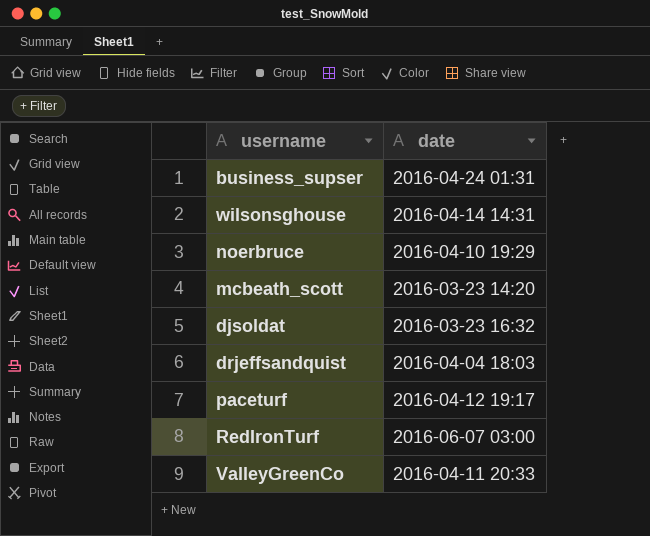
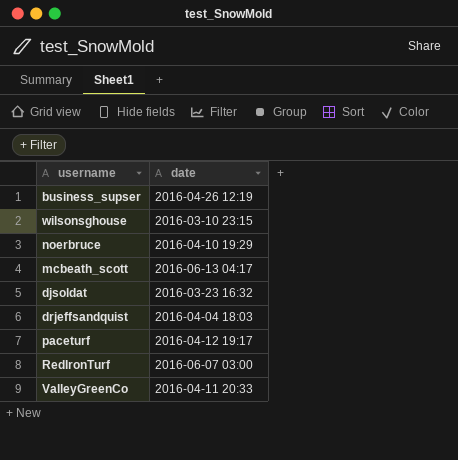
business_supser | date: 2016-04-24 01:31 -> 2016-04-26 12:19
wilsonsghouse | date: 2016-04-14 14:31 -> 2016-03-10 23:15
mcbeath_scott | date: 2016-03-23 14:20 -> 2016-06-13 04:17

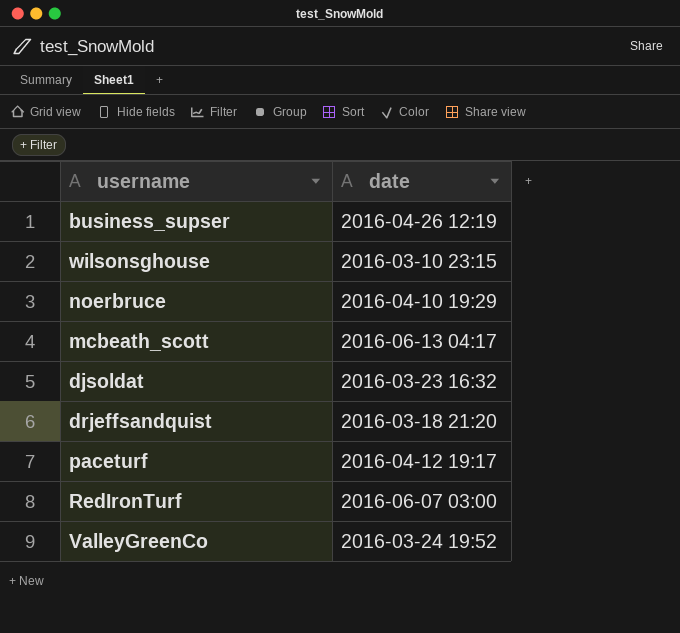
drjeffsandquist | date: 2016-04-04 18:03 -> 2016-03-18 21:20
ValleyGreenCo | date: 2016-04-11 20:33 -> 2016-03-24 19:52

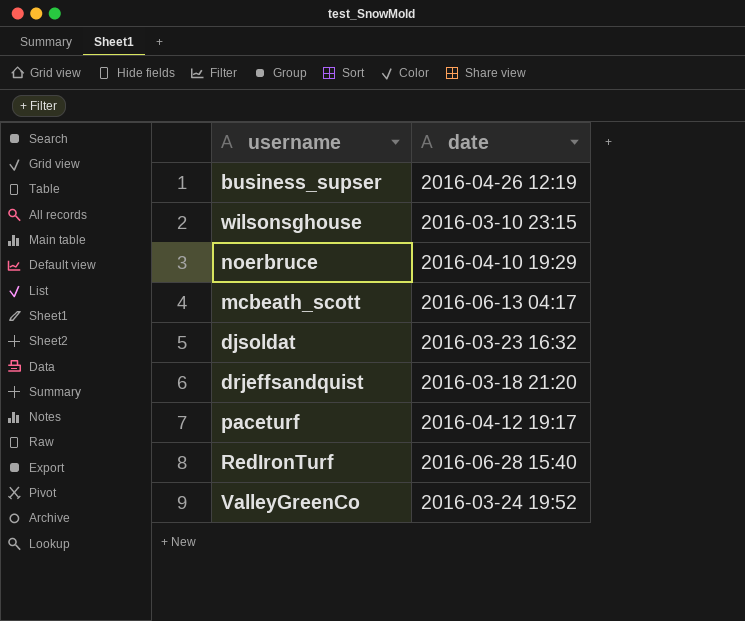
RedIronTurf | date: 2016-06-07 03:00 -> 2016-06-28 15:40

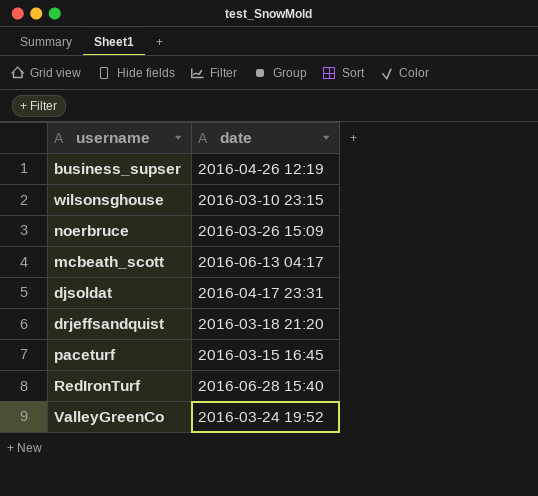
noerbruce | date: 2016-04-10 19:29 -> 2016-03-26 15:09
djsoldat | date: 2016-03-23 16:32 -> 2016-04-17 23:31
paceturf | date: 2016-04-12 19:17 -> 2016-03-15 16:45

